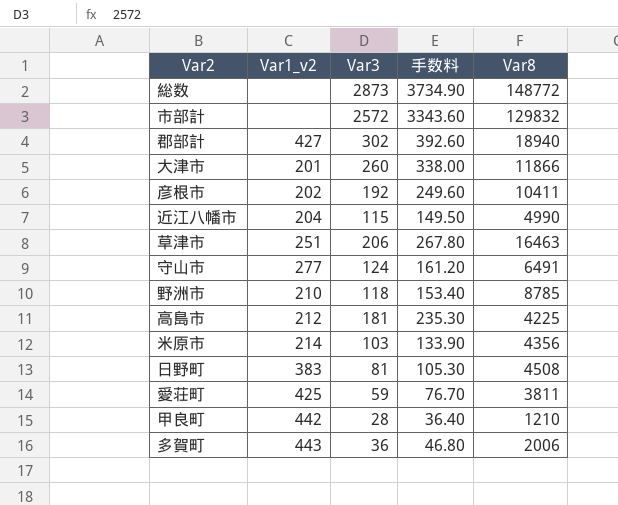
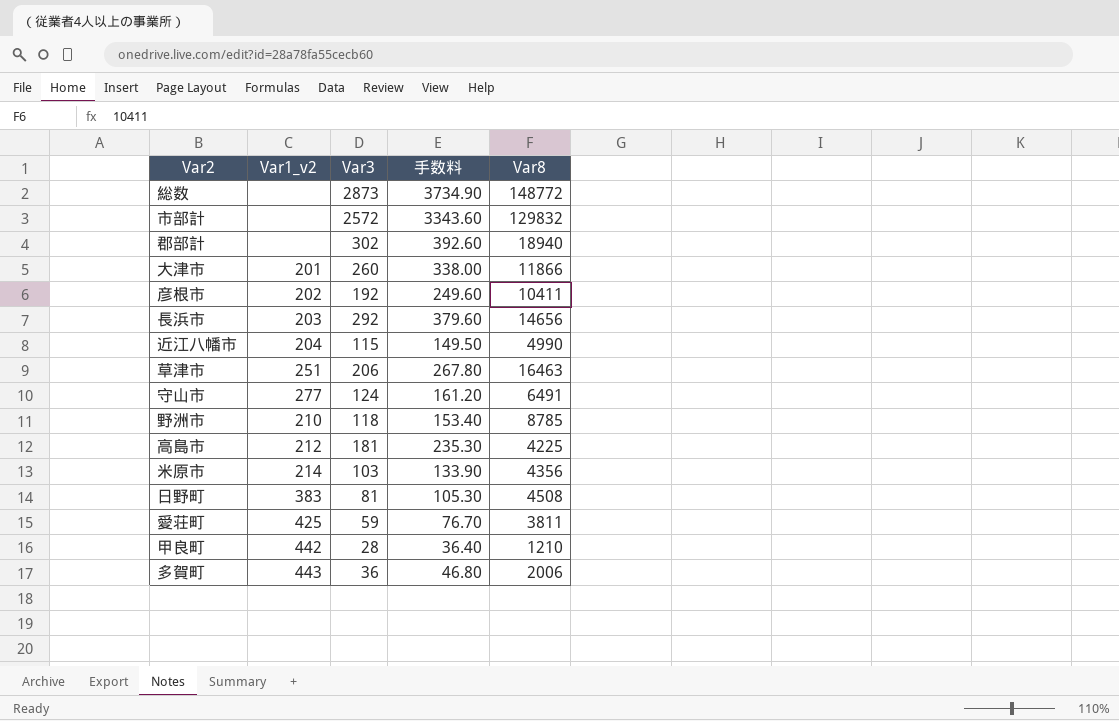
郡部計 | Var1_v2: 427 -> none
row 長浜市: none -> 203 | 292 | 379.60 | 14656

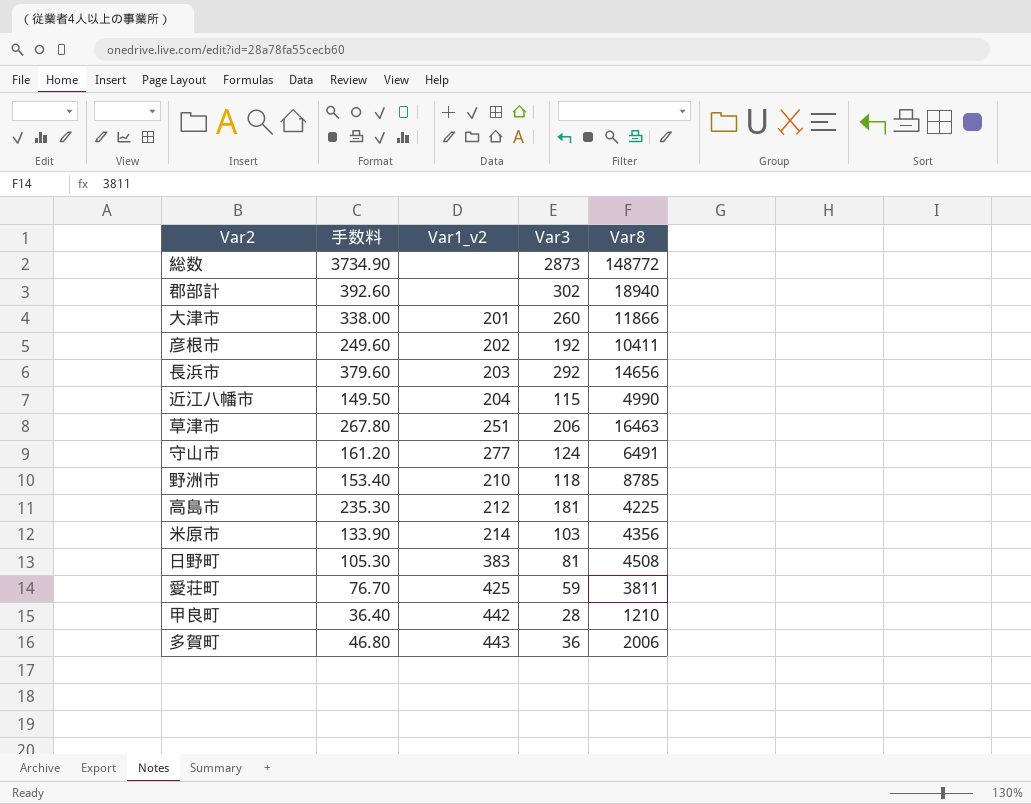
column 手数料 | position: 4 -> 2
row 市部計: none | 2572 | 3343.60 | 129832 -> none

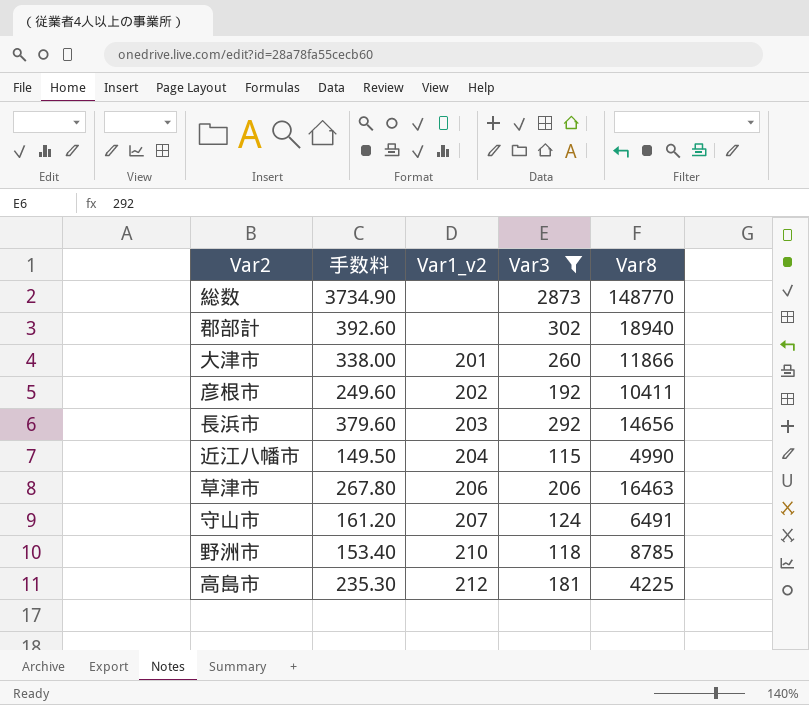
filter: none -> Var3 >= 115
総数 | Var8: 148772 -> 148770
草津市 | Var1_v2: 251 -> 206
守山市 | Var1_v2: 277 -> 207

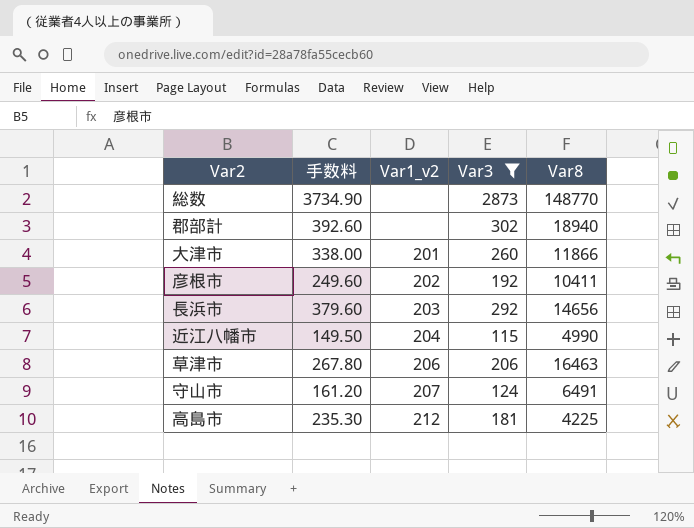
row 野洲市: 153.40 | 210 | 118 | 8785 -> none

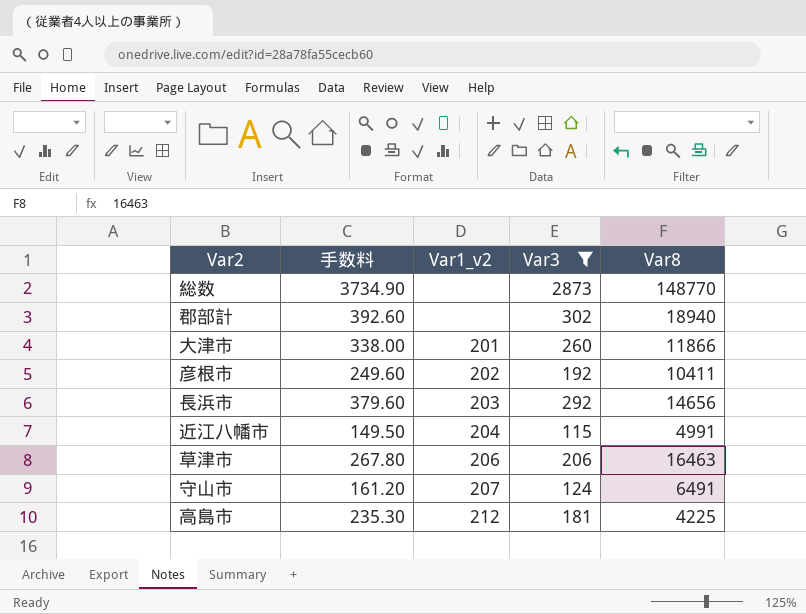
近江八幡市 | Var8: 4990 -> 4991

